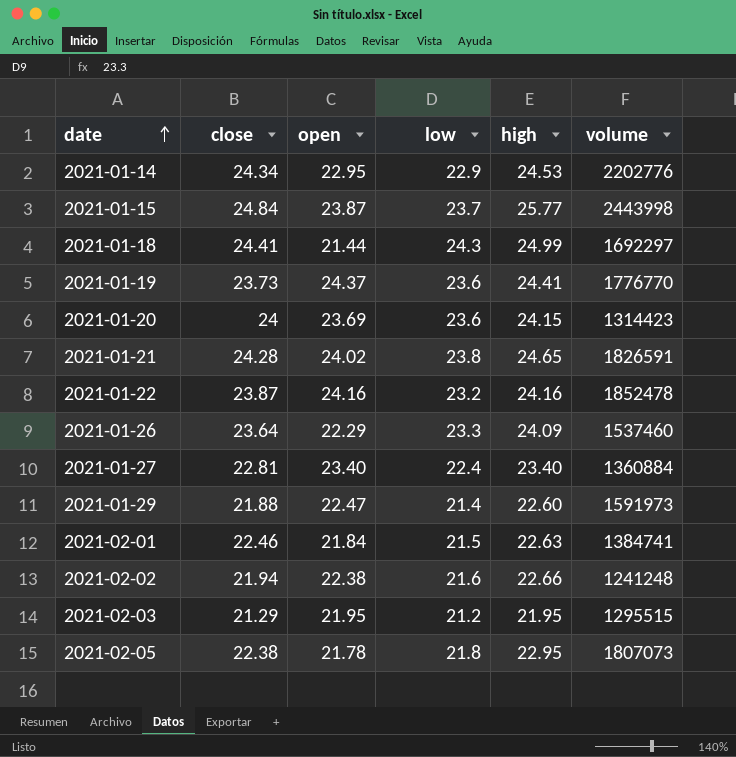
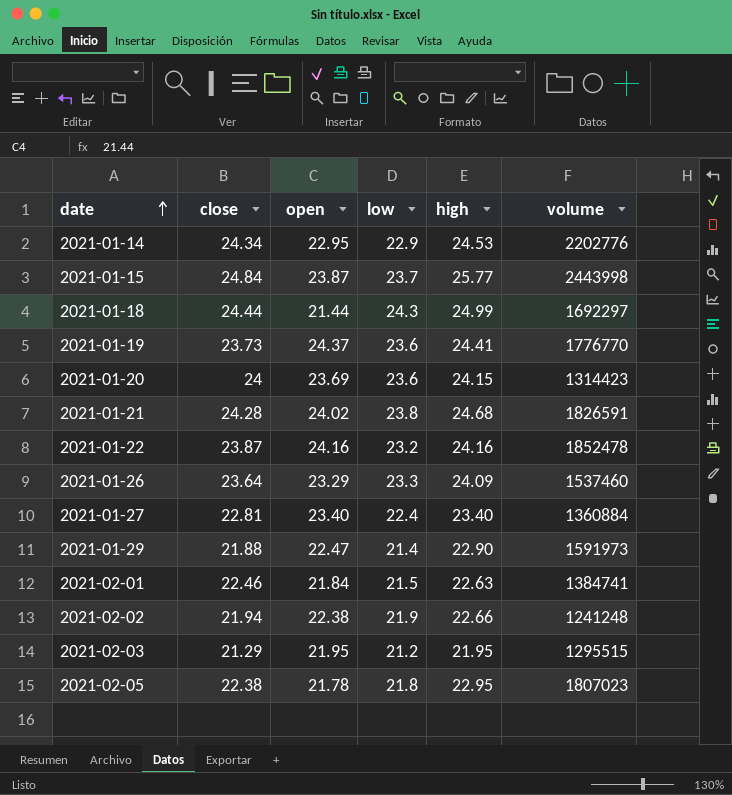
2021-01-18 | close: 24.41 -> 24.44
2021-01-21 | high: 24.65 -> 24.68
2021-01-26 | open: 22.29 -> 23.29
2021-01-29 | high: 22.60 -> 22.90
2021-02-02 | low: 21.6 -> 21.9
2021-02-05 | volume: 1807073 -> 1807023

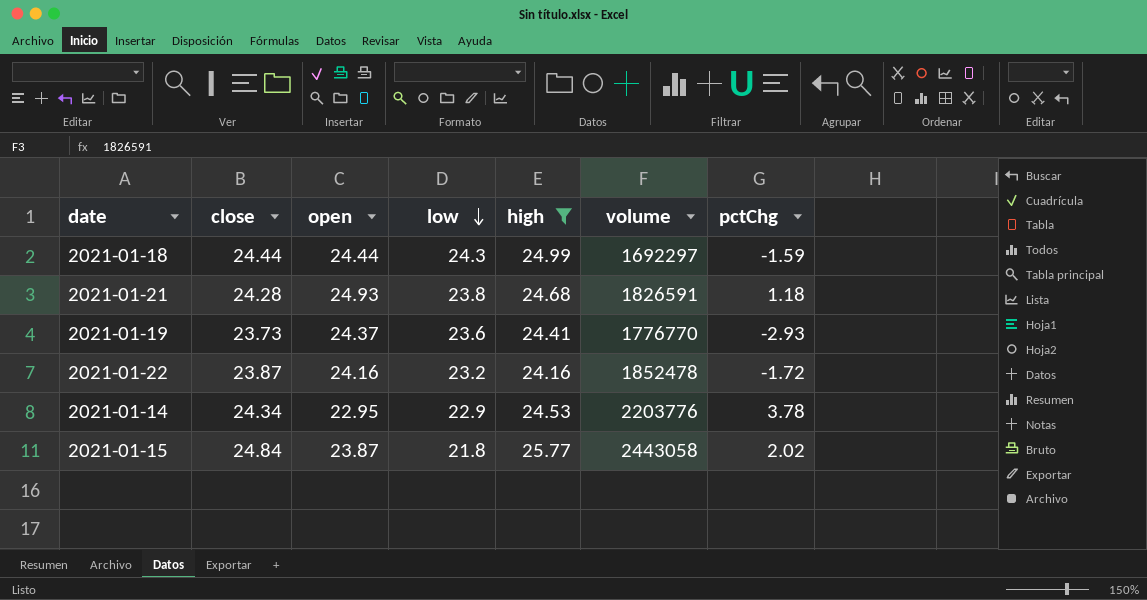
filter: none -> high >= 24.16
row order: date ascending -> low descending
column pctChg | position: none -> 7
2021-01-18 | open: 21.44 -> 24.44
2021-01-21 | open: 24.02 -> 24.93
2021-01-14 | volume: 2202776 -> 2203776
2021-01-15 | low: 23.7 -> 21.8
2021-01-15 | volume: 2443998 -> 2443058

